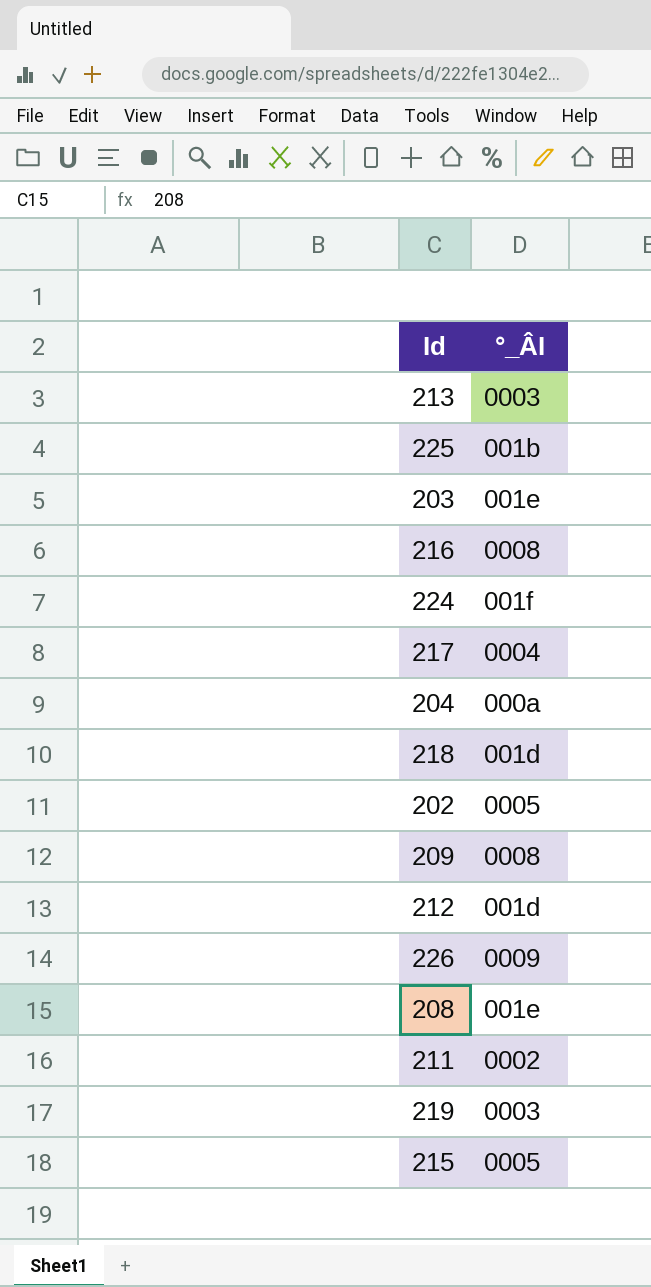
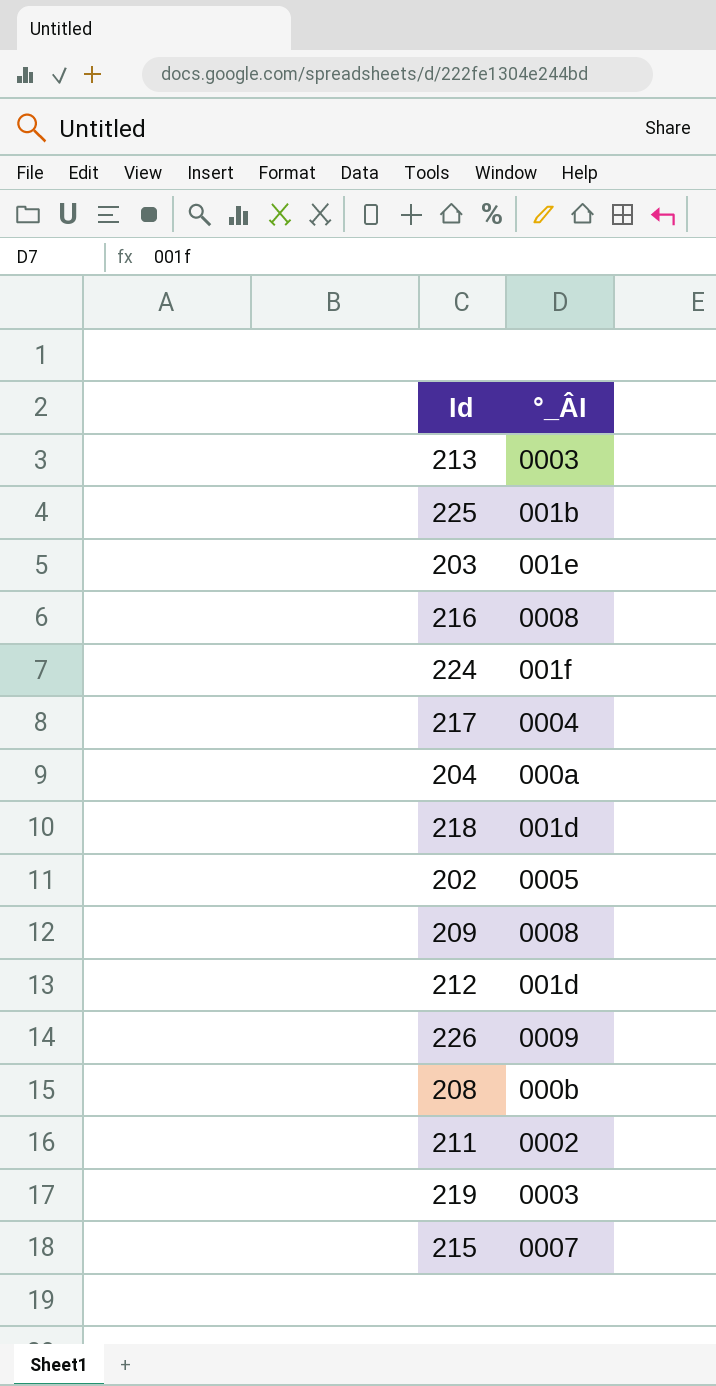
208 | °_ÂI: 001e -> 000b
215 | °_ÂI: 0005 -> 0007

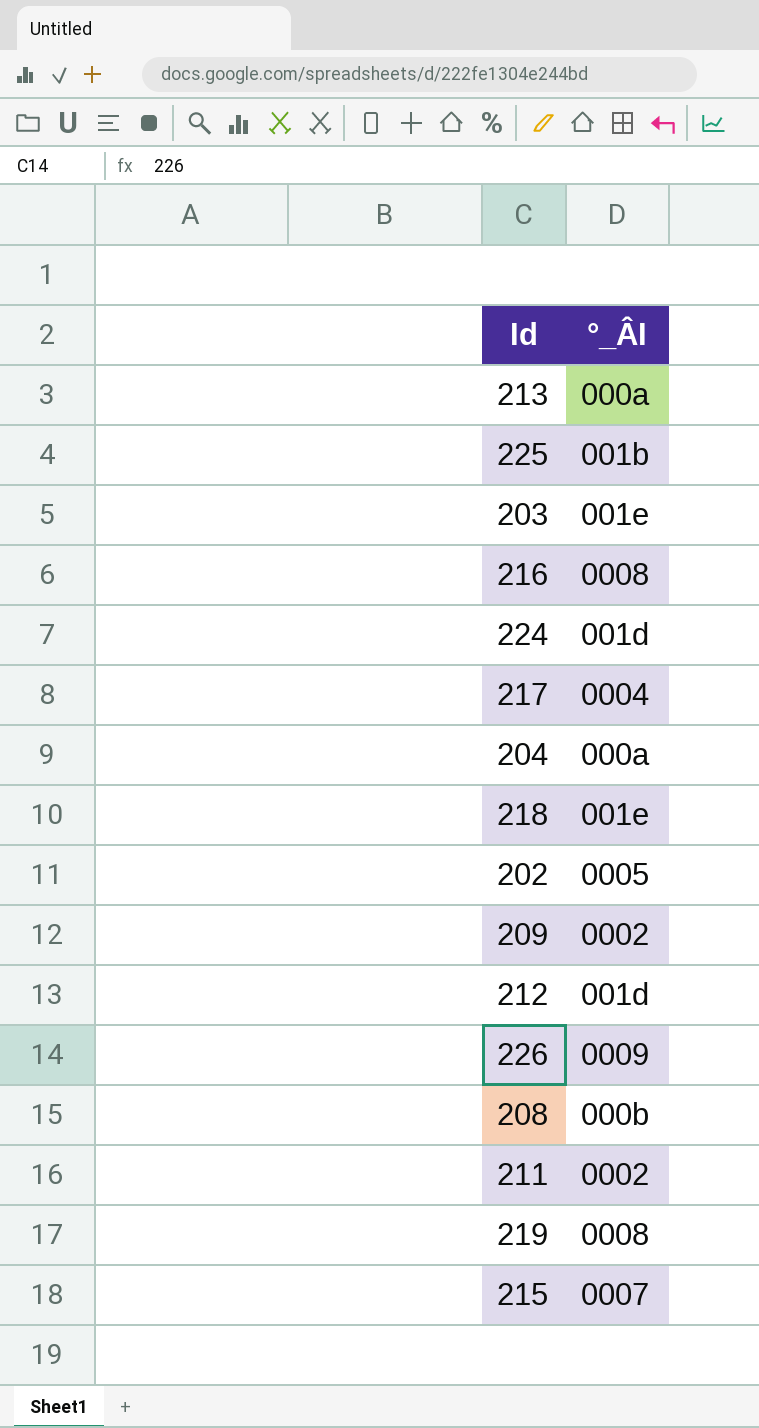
213 | °_ÂI: 0003 -> 000a
224 | °_ÂI: 001f -> 001d
218 | °_ÂI: 001d -> 001e
209 | °_ÂI: 0008 -> 0002
219 | °_ÂI: 0003 -> 0008

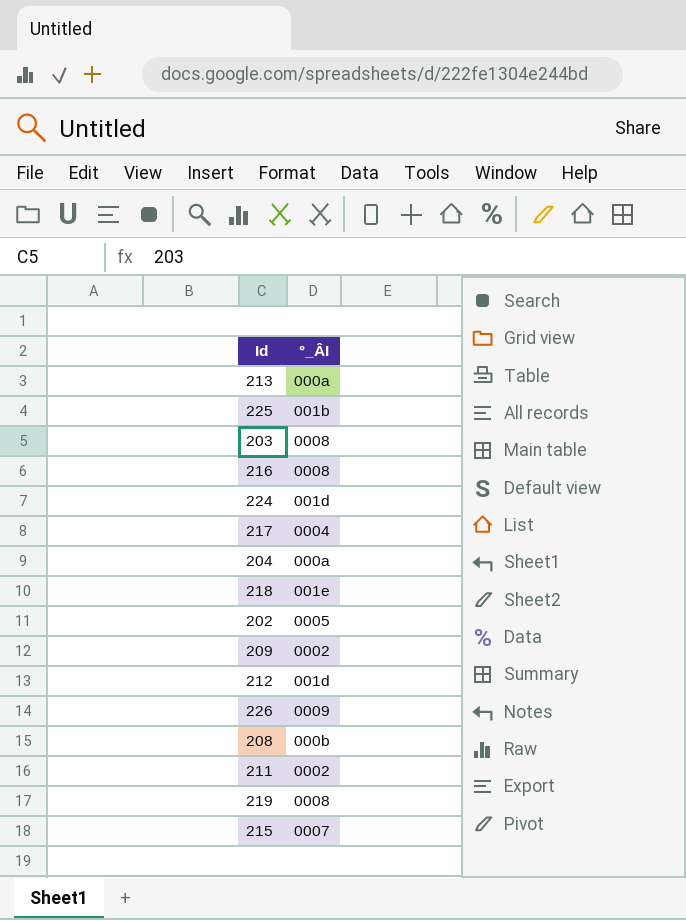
203 | °_ÂI: 001e -> 0008

